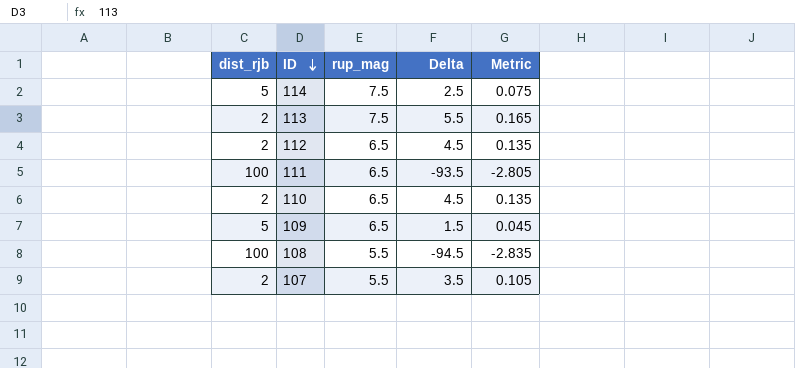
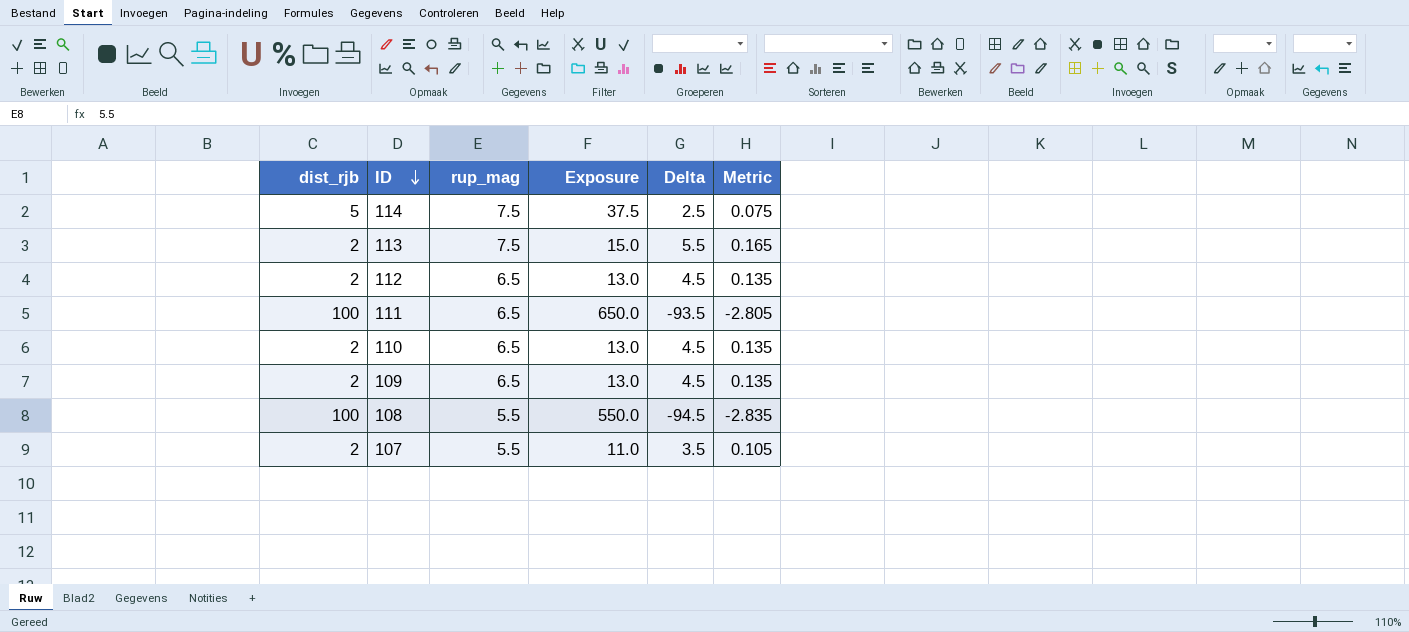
column Exposure | formula: none -> [dist_rjb] * [rup_mag]
109 | dist_rjb: 5 -> 2
109 | Delta: 1.5 -> 4.5
109 | Metric: 0.045 -> 0.135

